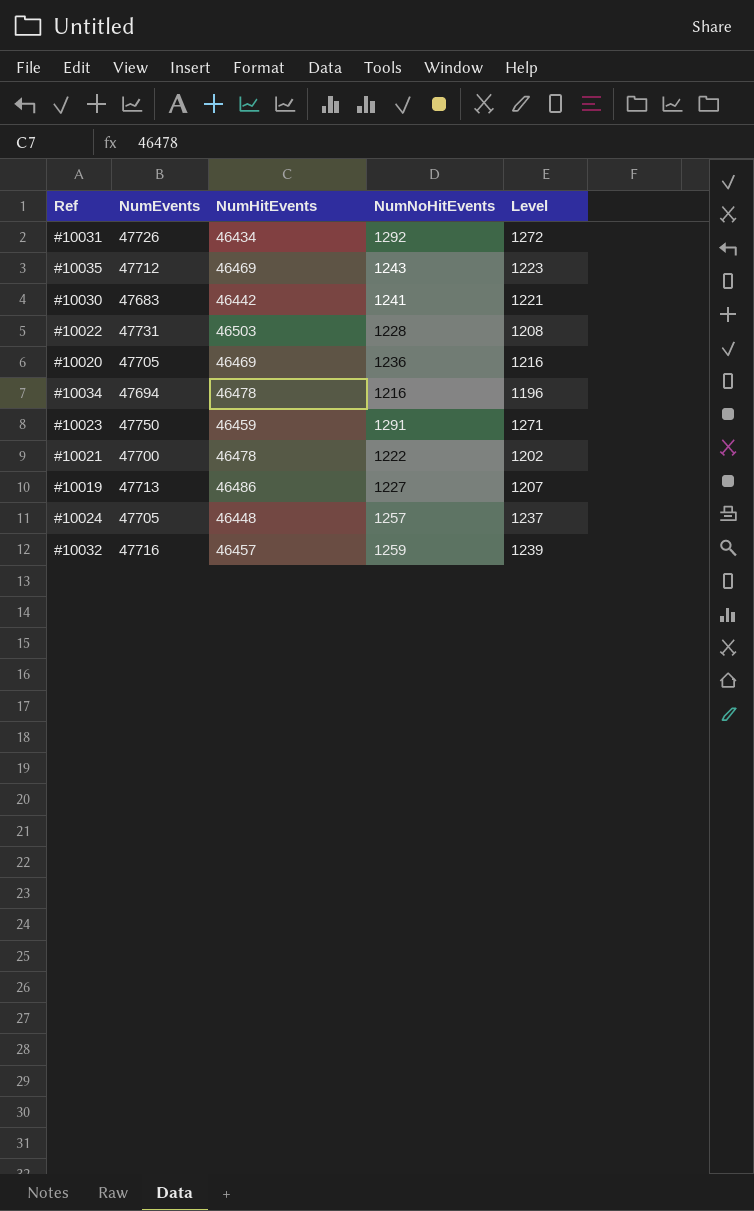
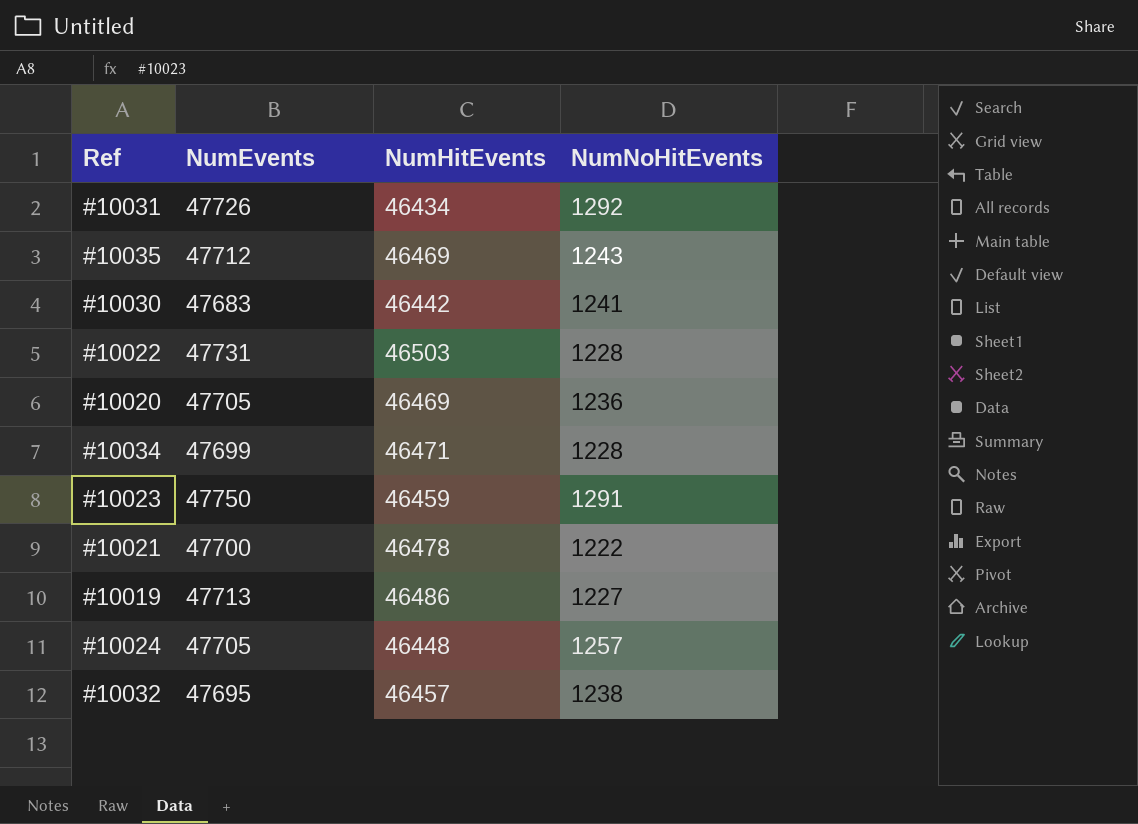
column Level | formula: [NumNoHitEvents] - 20 -> none
#10034 | NumEvents: 47694 -> 47699
#10034 | NumHitEvents: 46478 -> 46471
#10034 | NumNoHitEvents: 1216 -> 1228
#10032 | NumEvents: 47716 -> 47695
#10032 | NumNoHitEvents: 1259 -> 1238

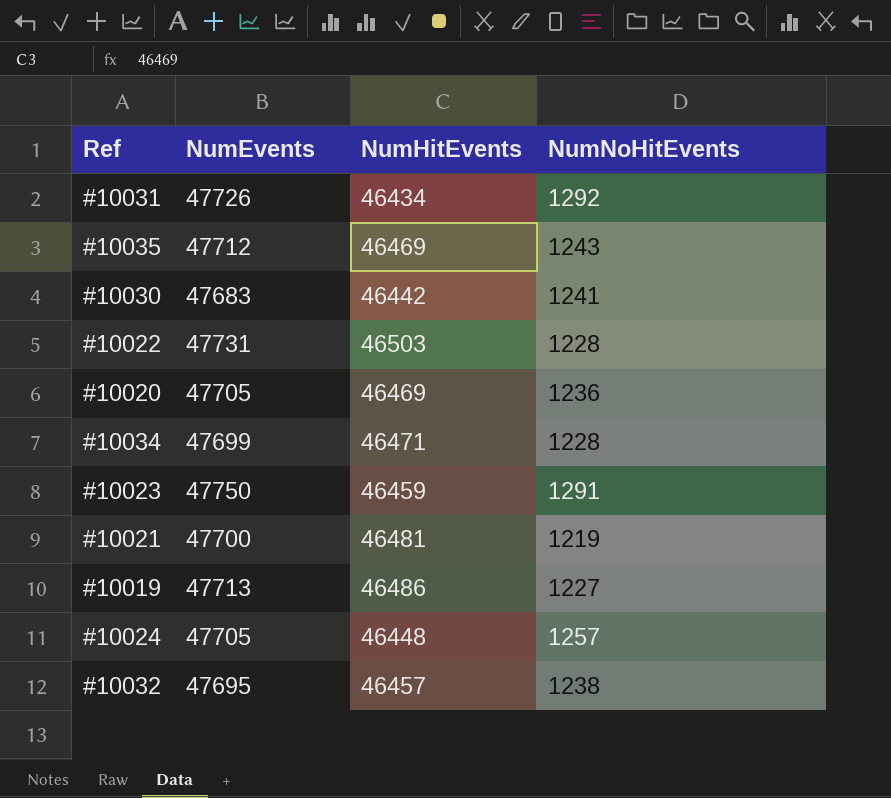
#10021 | NumHitEvents: 46478 -> 46481
#10021 | NumNoHitEvents: 1222 -> 1219

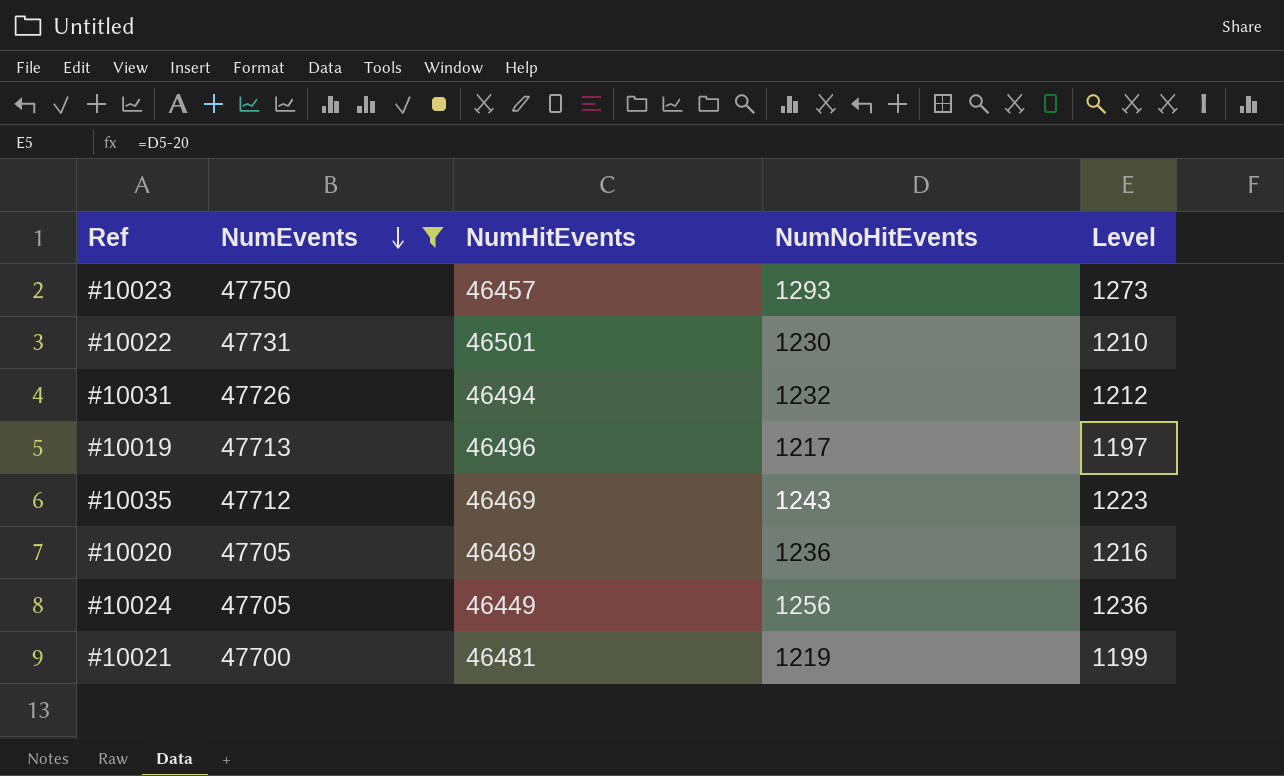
filter: none -> NumEvents >= 47700
row order: none -> NumEvents descending
column Level | formula: none -> [NumNoHitEvents] - 20
#10023 | NumHitEvents: 46459 -> 46457
#10023 | NumNoHitEvents: 1291 -> 1293
#10022 | NumHitEvents: 46503 -> 46501
#10022 | NumNoHitEvents: 1228 -> 1230
#10031 | NumHitEvents: 46434 -> 46494
#10031 | NumNoHitEvents: 1292 -> 1232
#10019 | NumHitEvents: 46486 -> 46496
#10019 | NumNoHitEvents: 1227 -> 1217
#10024 | NumHitEvents: 46448 -> 46449
#10024 | NumNoHitEvents: 1257 -> 1256

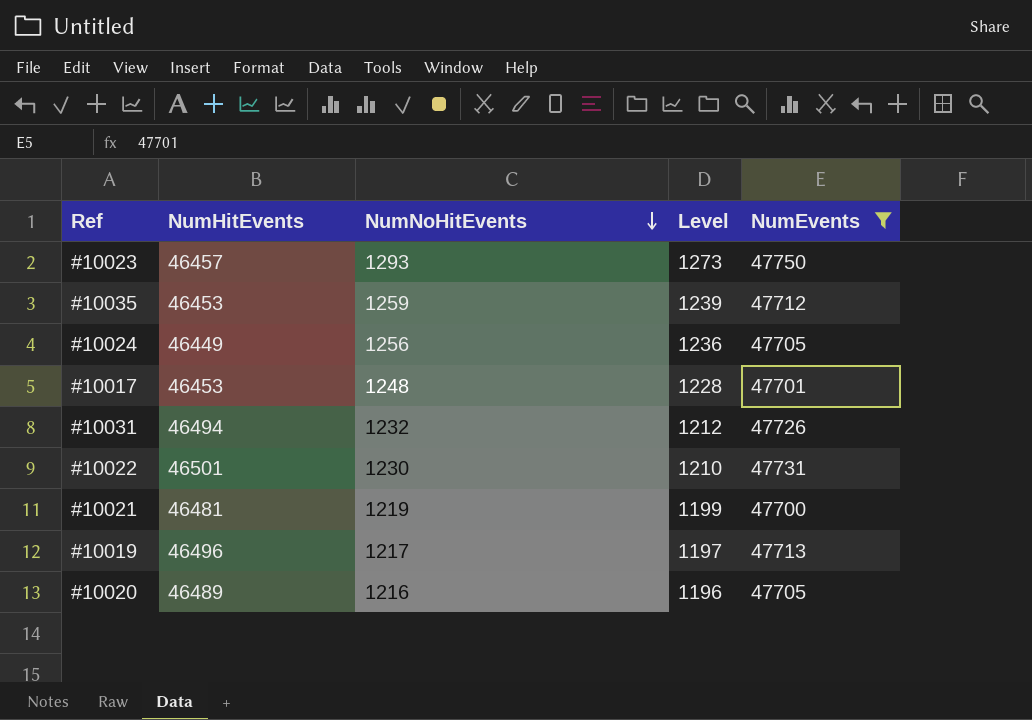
row order: NumEvents descending -> NumNoHitEvents descending
column NumEvents | position: 2 -> 5
#10035 | NumHitEvents: 46469 -> 46453
#10035 | NumNoHitEvents: 1243 -> 1259
#10035 | Level: 1223 -> 1239
row #10017: none -> 46453 | 1248 | 1228 | 47701
#10020 | NumHitEvents: 46469 -> 46489
#10020 | NumNoHitEvents: 1236 -> 1216
#10020 | Level: 1216 -> 1196

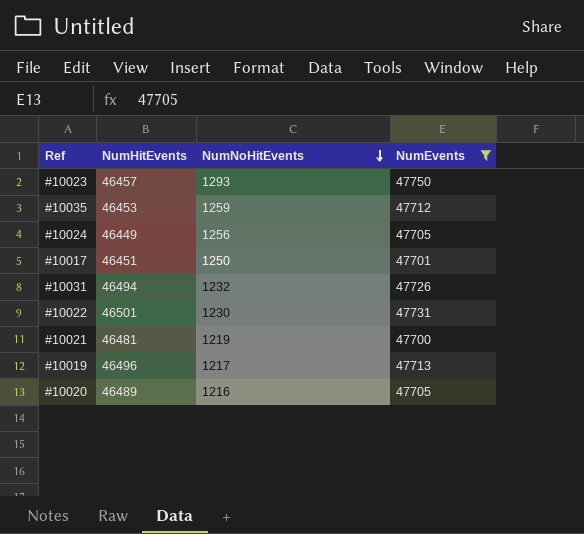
column Level | formula: [NumNoHitEvents] - 20 -> none
#10017 | NumHitEvents: 46453 -> 46451
#10017 | NumNoHitEvents: 1248 -> 1250

